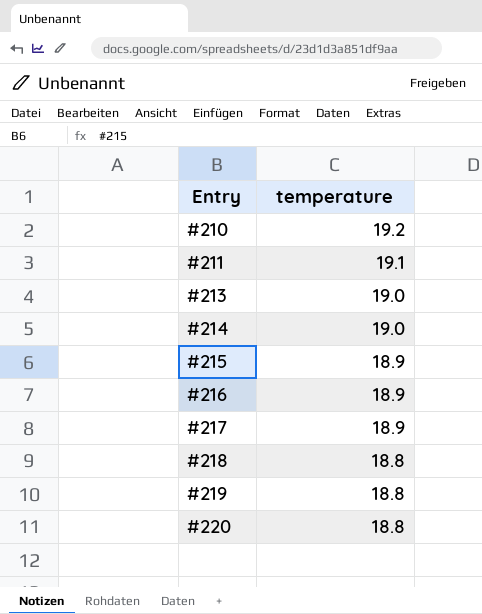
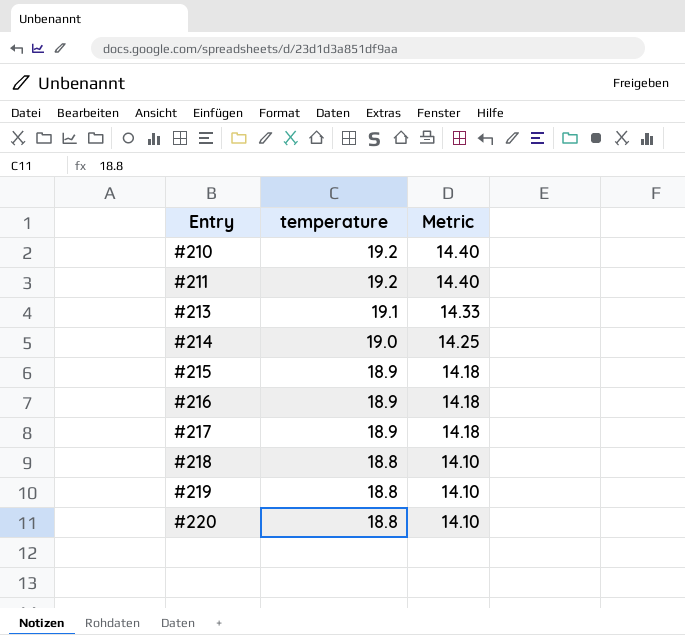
column Metric | formula: none -> [temperature] * 0.75
#211 | temperature: 19.1 -> 19.2
#213 | temperature: 19.0 -> 19.1

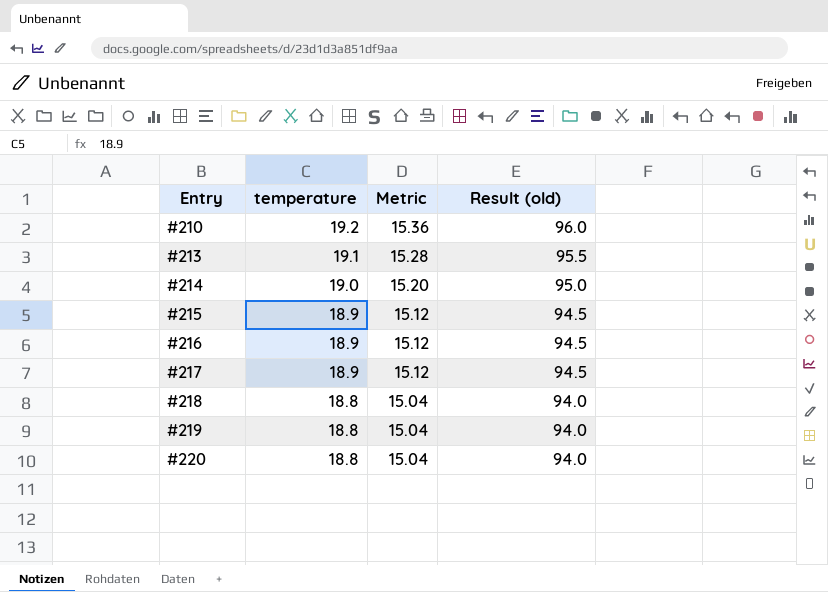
column Metric | formula: [temperature] * 0.75 -> [temperature] * 0.8
column Result (old) | formula: none -> [temperature] * 5
row #211: 19.2 | 14.40 -> none

